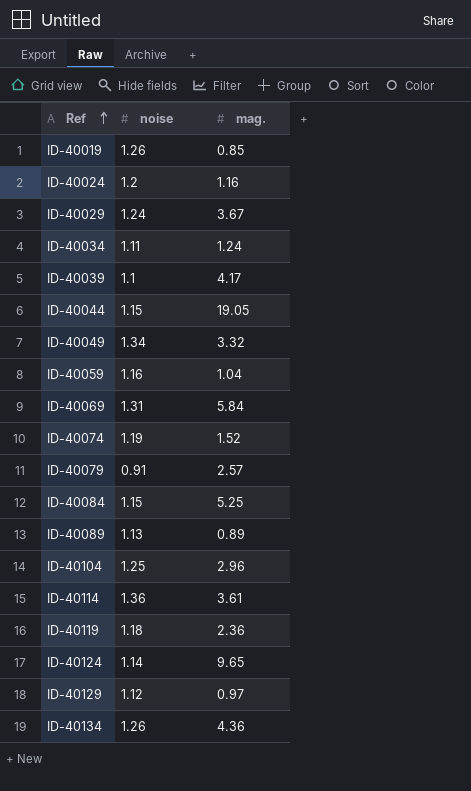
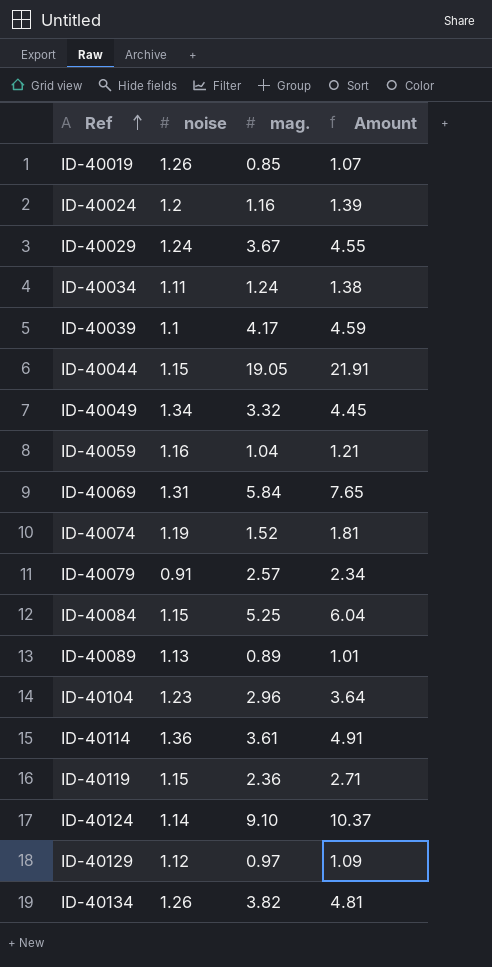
column Amount | formula: none -> [noise] * [mag.]
ID-40104 | noise: 1.25 -> 1.23
ID-40119 | noise: 1.18 -> 1.15
ID-40124 | mag.: 9.65 -> 9.10
ID-40134 | mag.: 4.36 -> 3.82

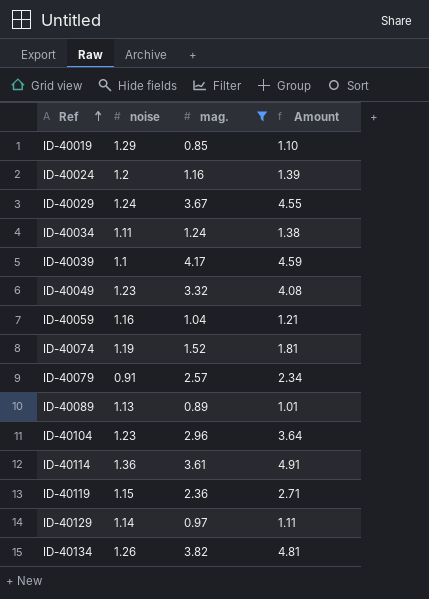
filter: none -> mag. <= 4.17
ID-40019 | noise: 1.26 -> 1.29
ID-40019 | Amount: 1.07 -> 1.10
ID-40049 | noise: 1.34 -> 1.23
ID-40049 | Amount: 4.45 -> 4.08
ID-40129 | noise: 1.12 -> 1.14
ID-40129 | Amount: 1.09 -> 1.11

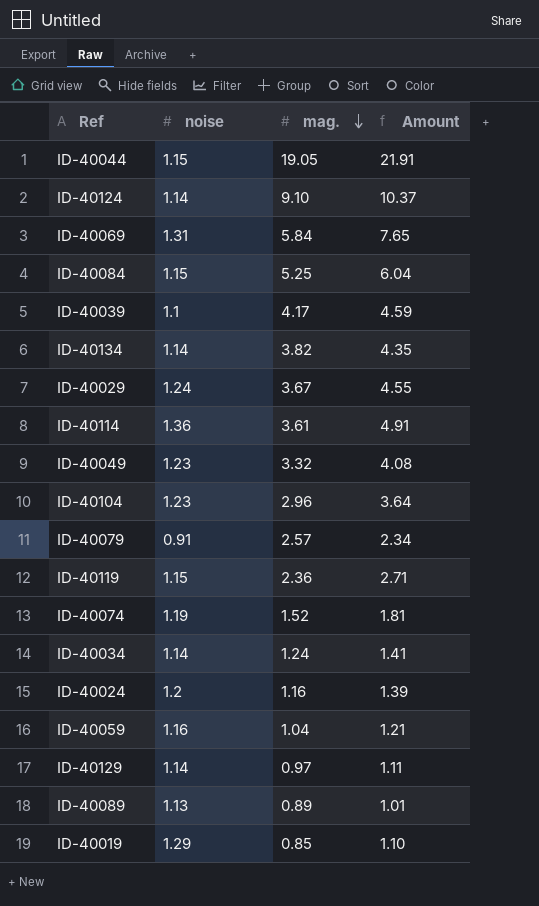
filter: mag. <= 4.17 -> none
row order: Ref ascending -> mag. descending
ID-40134 | noise: 1.26 -> 1.14
ID-40134 | Amount: 4.81 -> 4.35
ID-40034 | noise: 1.11 -> 1.14
ID-40034 | Amount: 1.38 -> 1.41

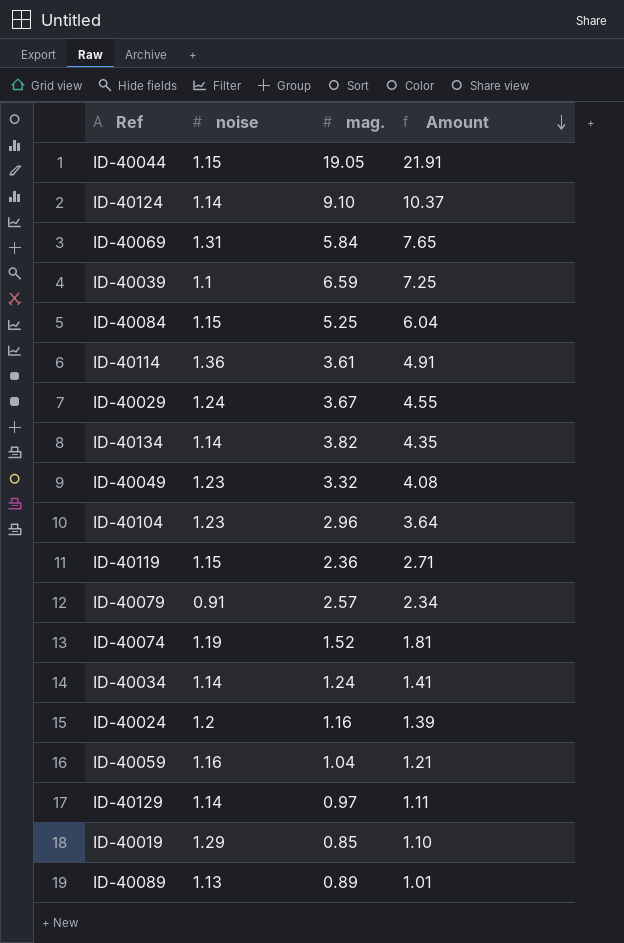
row order: mag. descending -> Amount descending
ID-40039 | mag.: 4.17 -> 6.59
ID-40039 | Amount: 4.59 -> 7.25

